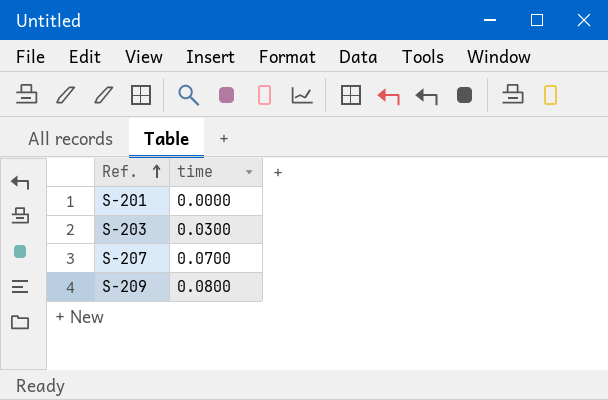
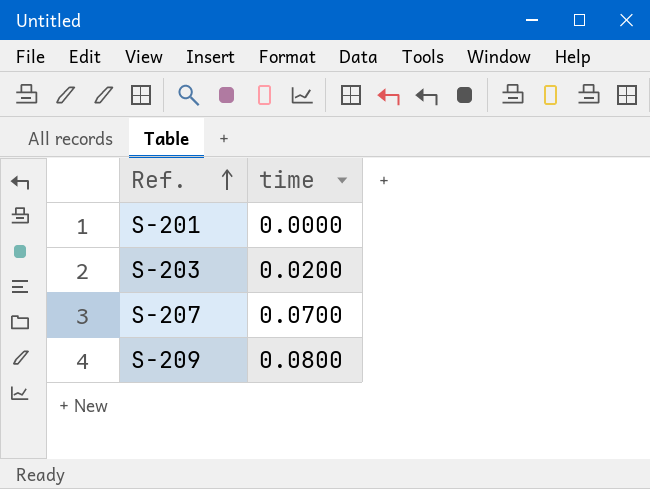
S-203 | time: 0.0300 -> 0.0200

